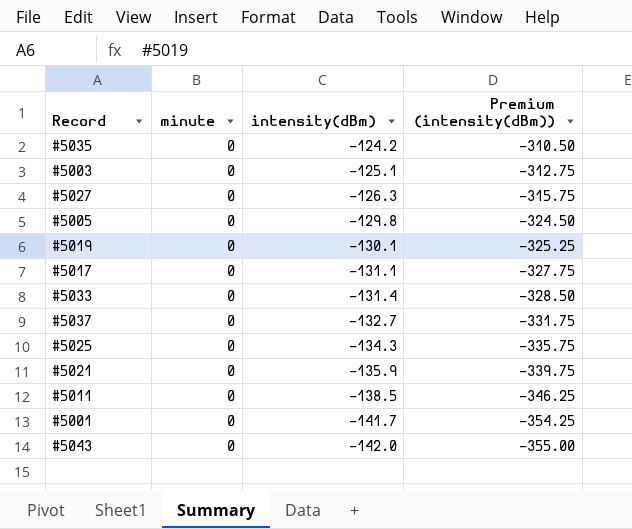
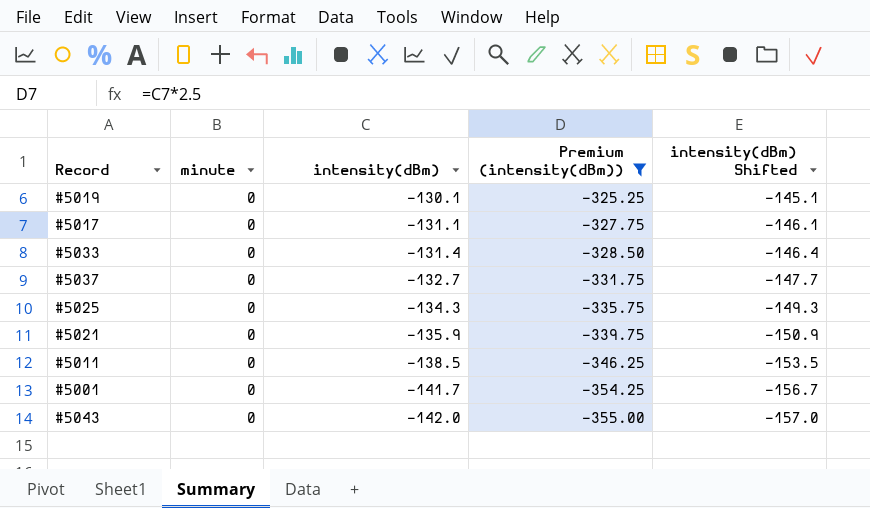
filter: none -> Premium (intensity(dBm)) <= -325.25
column intensity(dBm) Shifted | formula: none -> [intensity(dBm)] - 15

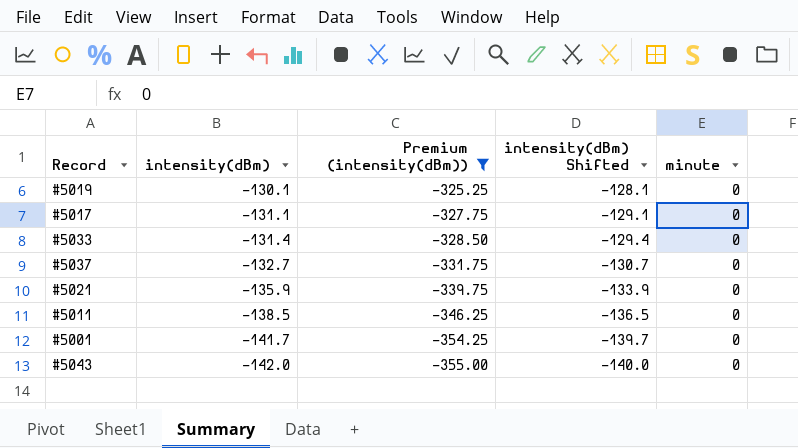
column intensity(dBm) Shifted | formula: [intensity(dBm)] - 15 -> [intensity(dBm)] + 2
column minute | position: 2 -> 5
row #5025: 0 | -134.3 | -335.75 | -149.3 -> none

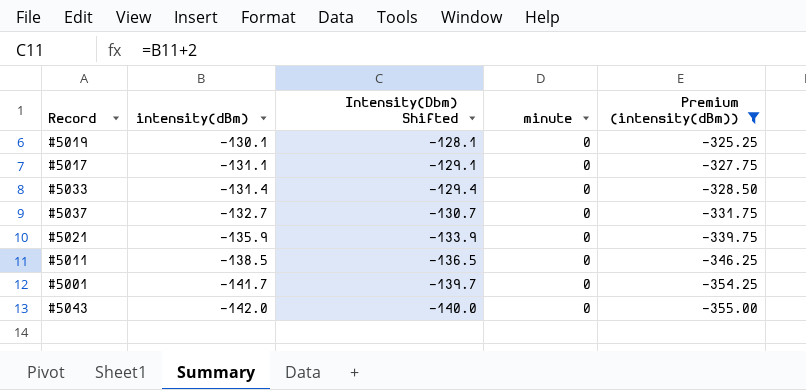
column name: intensity(dBm) Shifted -> Intensity(Dbm) Shifted
column Premium (intensity(dBm)) | position: 3 -> 5

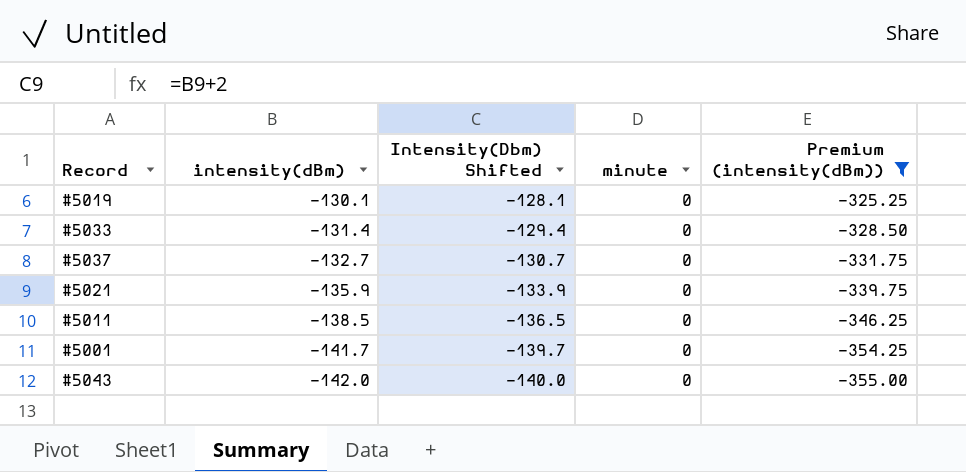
row #5017: -131.1 | -129.1 | 0 | -327.75 -> none

